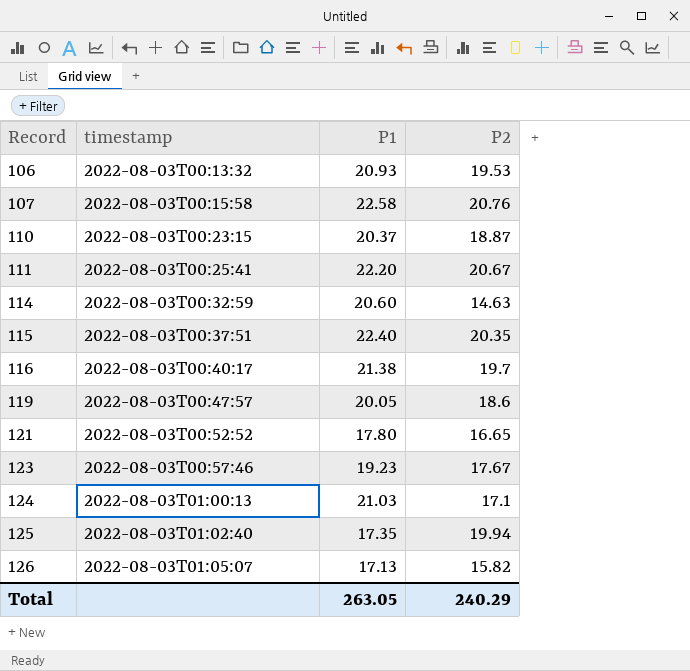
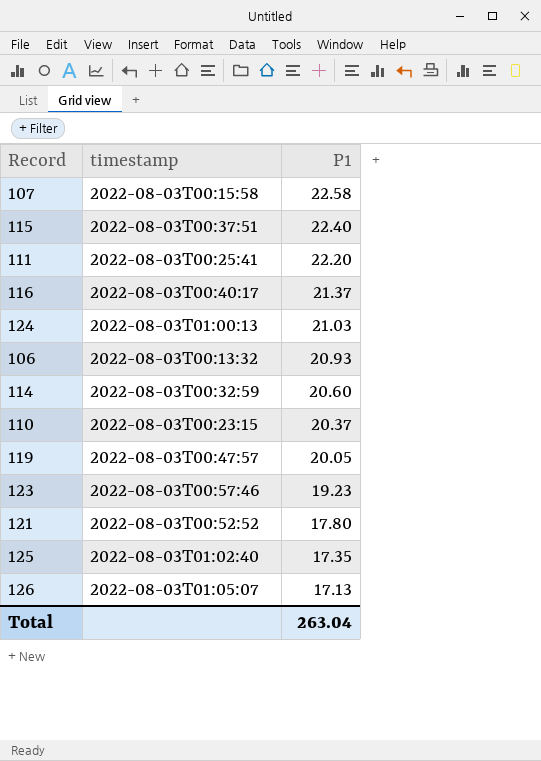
row order: Record ascending -> P1 descending
column P2 | position: 4 -> none
116 | P1: 21.38 -> 21.37
Total | P1: 263.05 -> 263.04

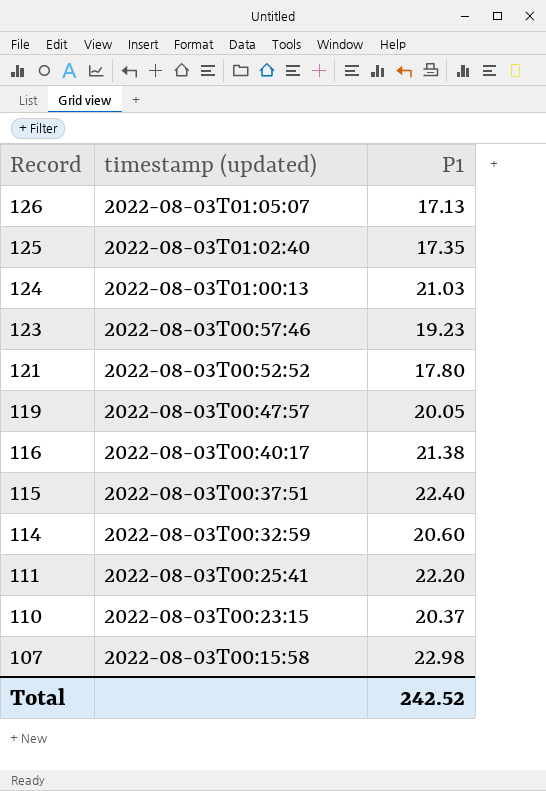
row order: P1 descending -> Record descending
column name: timestamp -> timestamp (updated)
row 106: 2022-08-03T00:13:32 | 20.93 -> none
116 | P1: 21.37 -> 21.38
107 | P1: 22.58 -> 22.98
Total | P1: 263.04 -> 242.52

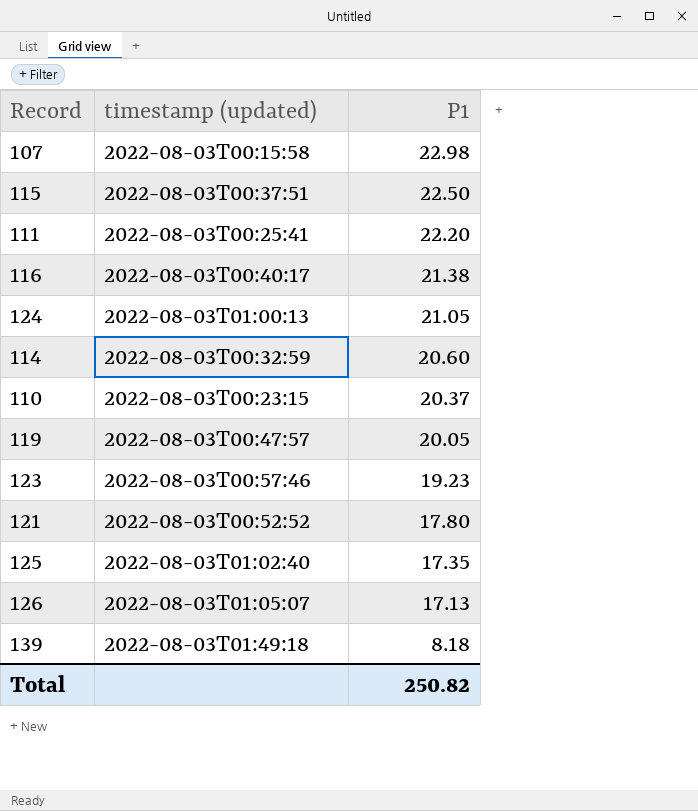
row order: Record descending -> P1 descending
115 | P1: 22.40 -> 22.50
124 | P1: 21.03 -> 21.05
row 139: none -> 2022-08-03T01:49:18 | 8.18
Total | P1: 242.52 -> 250.82

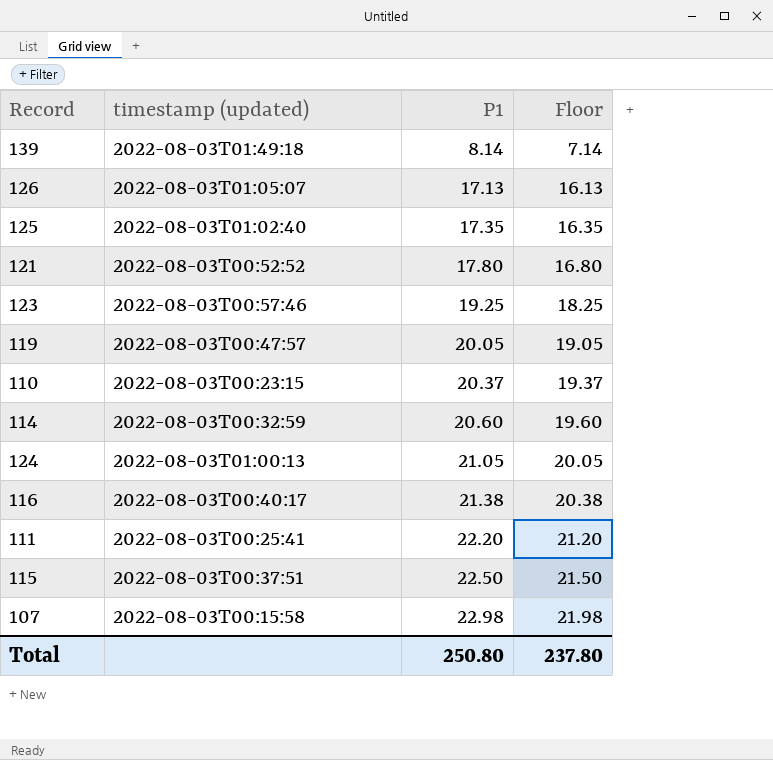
row order: P1 descending -> P1 ascending
column Floor | formula: none -> [P1] - 1
139 | P1: 8.18 -> 8.14
123 | P1: 19.23 -> 19.25
Total | P1: 250.82 -> 250.80

